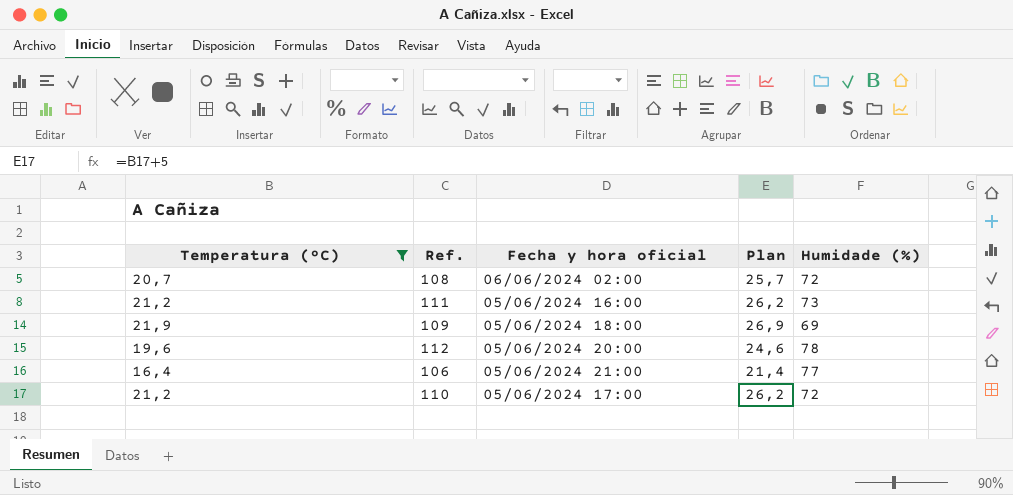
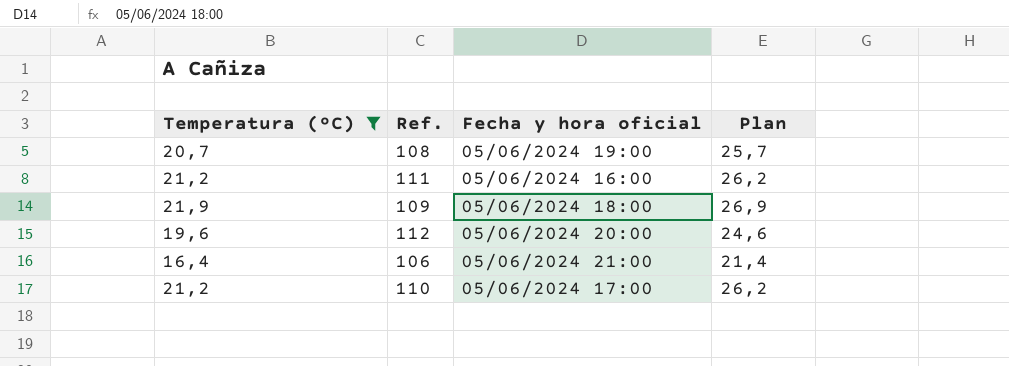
column Humidade (%) | position: 5 -> none
108 | Fecha y hora oficial: 06/06/2024 02:00 -> 05/06/2024 19:00

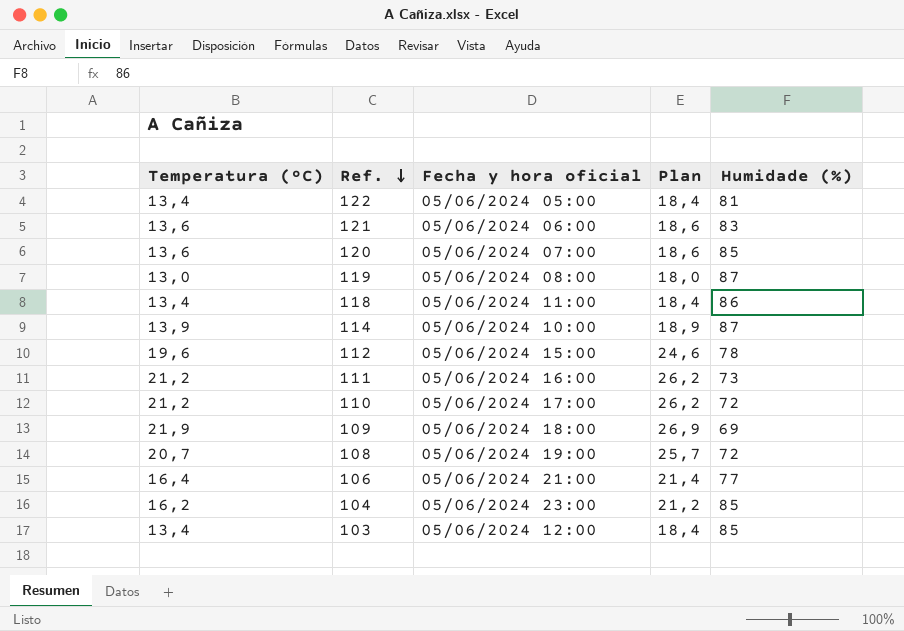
filter: Temperatura (ºC) >= 16,4 -> none
row order: none -> Ref. descending
column Humidade (%) | position: none -> 5
112 | Fecha y hora oficial: 05/06/2024 20:00 -> 05/06/2024 15:00

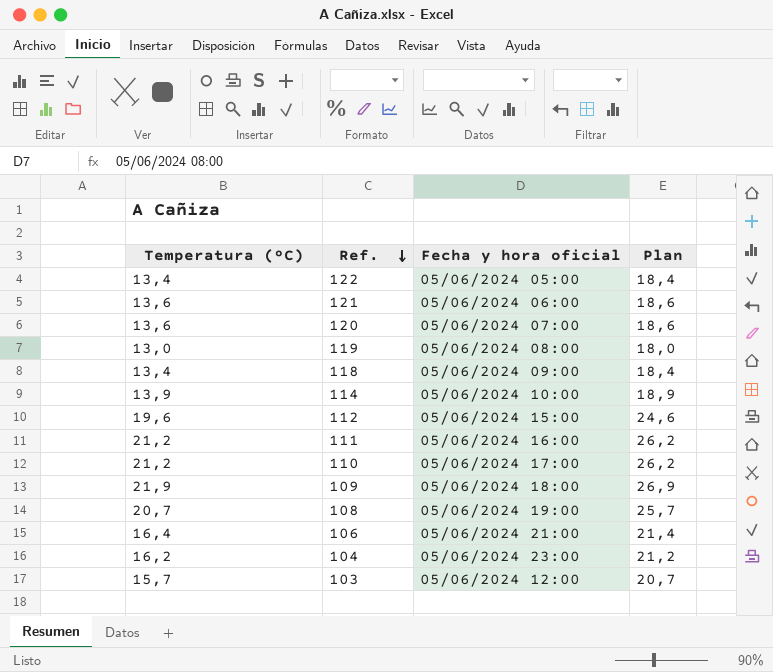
column Humidade (%) | position: 5 -> none
118 | Fecha y hora oficial: 05/06/2024 11:00 -> 05/06/2024 09:00
103 | Temperatura (ºC): 13,4 -> 15,7
103 | Plan: 18,4 -> 20,7

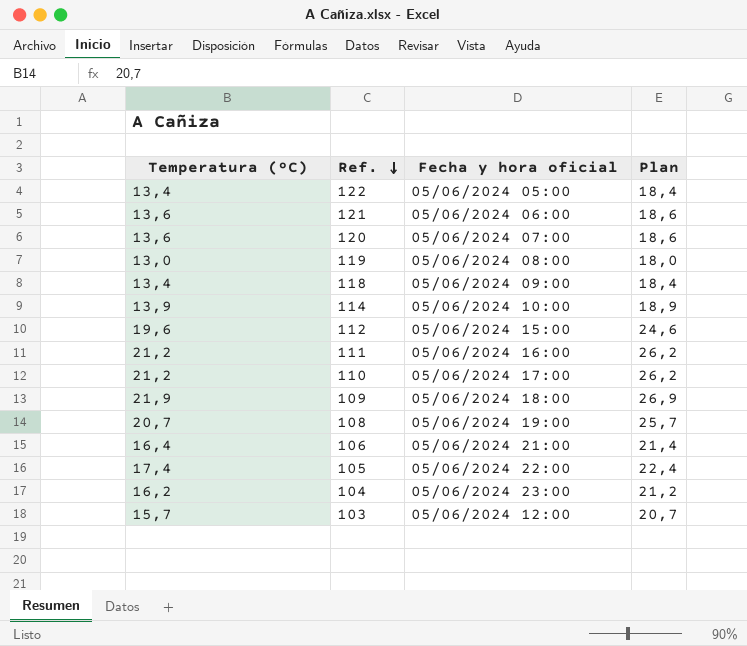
row 105: none -> 17,4 | 05/06/2024 22:00 | 22,4

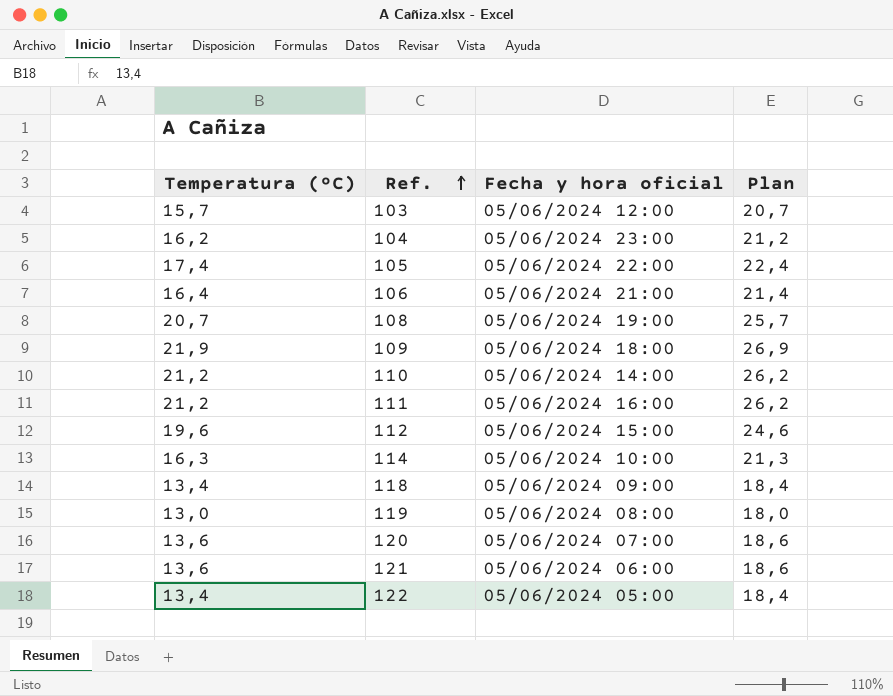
row order: Ref. descending -> Ref. ascending
110 | Fecha y hora oficial: 05/06/2024 17:00 -> 05/06/2024 14:00
114 | Temperatura (ºC): 13,9 -> 16,3
114 | Plan: 18,9 -> 21,3

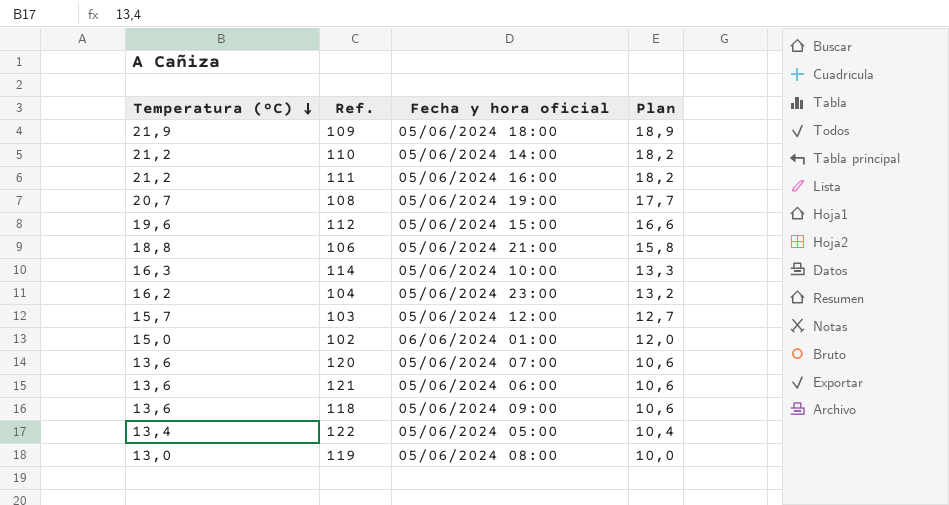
row order: Ref. ascending -> Temperatura (ºC) descending
column Plan | formula: [Temperatura (ºC)] + 5 -> [Temperatura (ºC)] - 3
row 105: 17,4 | 05/06/2024 22:00 | 22,4 -> none
106 | Temperatura (ºC): 16,4 -> 18,8
row 102: none -> 15,0 | 06/06/2024 01:00 | 12,0
118 | Temperatura (ºC): 13,4 -> 13,6

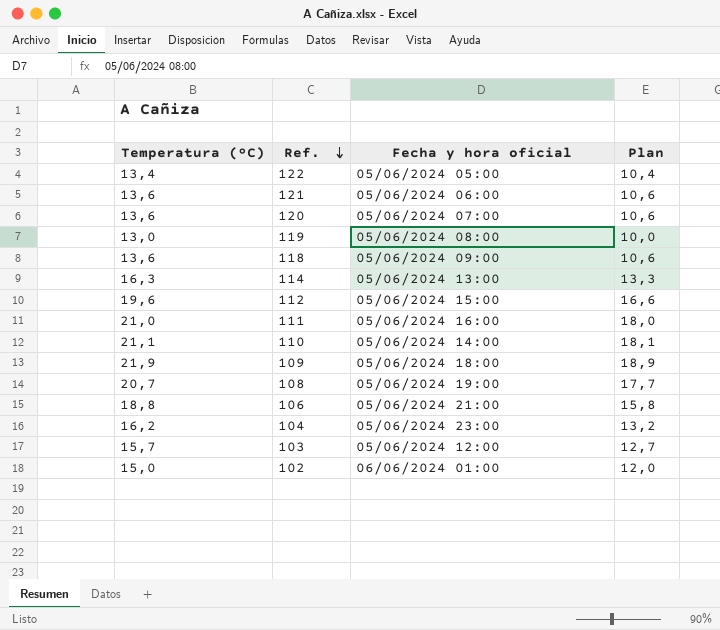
row order: Temperatura (ºC) descending -> Ref. descending
114 | Fecha y hora oficial: 05/06/2024 10:00 -> 05/06/2024 13:00
111 | Temperatura (ºC): 21,2 -> 21,0
111 | Plan: 18,2 -> 18,0
110 | Temperatura (ºC): 21,2 -> 21,1
110 | Plan: 18,2 -> 18,1

